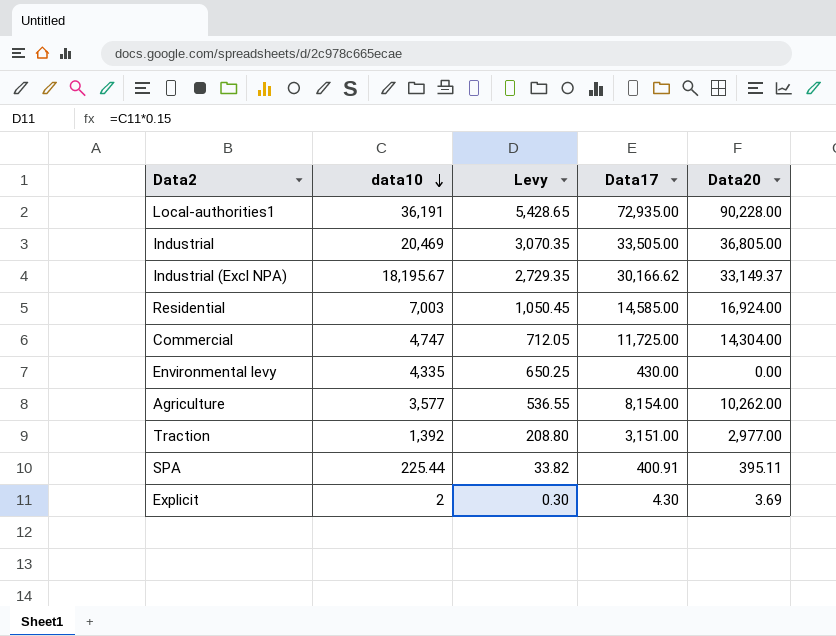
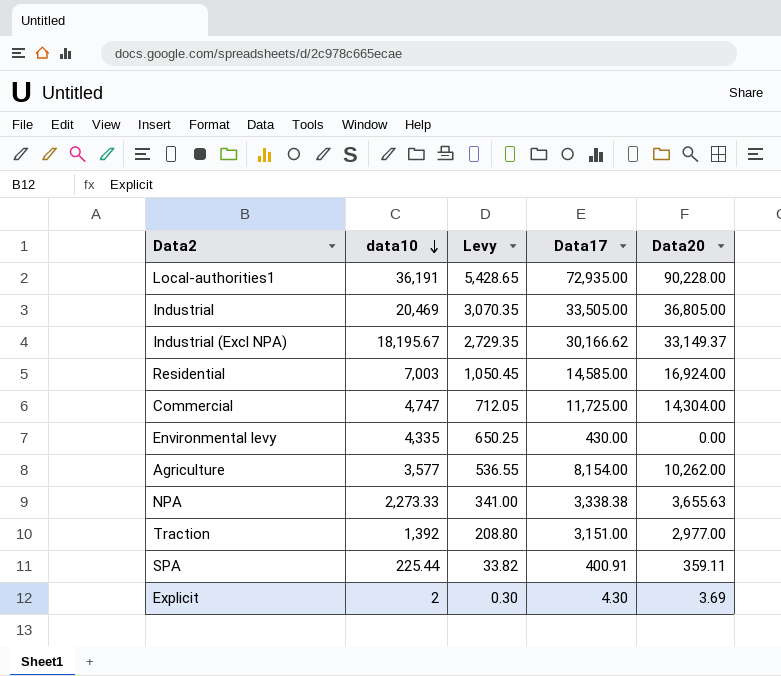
row NPA: none -> 2,273.33 | 341.00 | 3,338.38 | 3,655.63
SPA | Data20: 395.11 -> 359.11

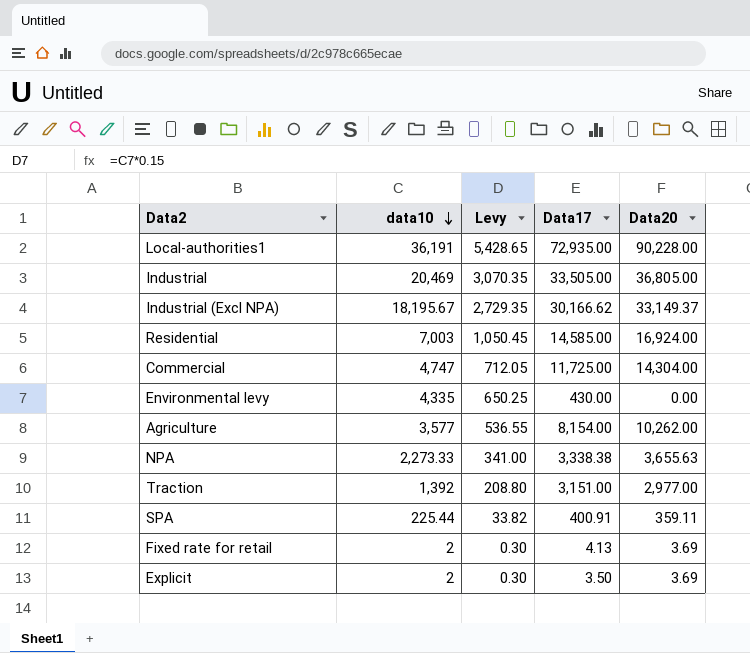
row Fixed rate for retail: none -> 2 | 0.30 | 4.13 | 3.69
Explicit | Data17: 4.30 -> 3.50

